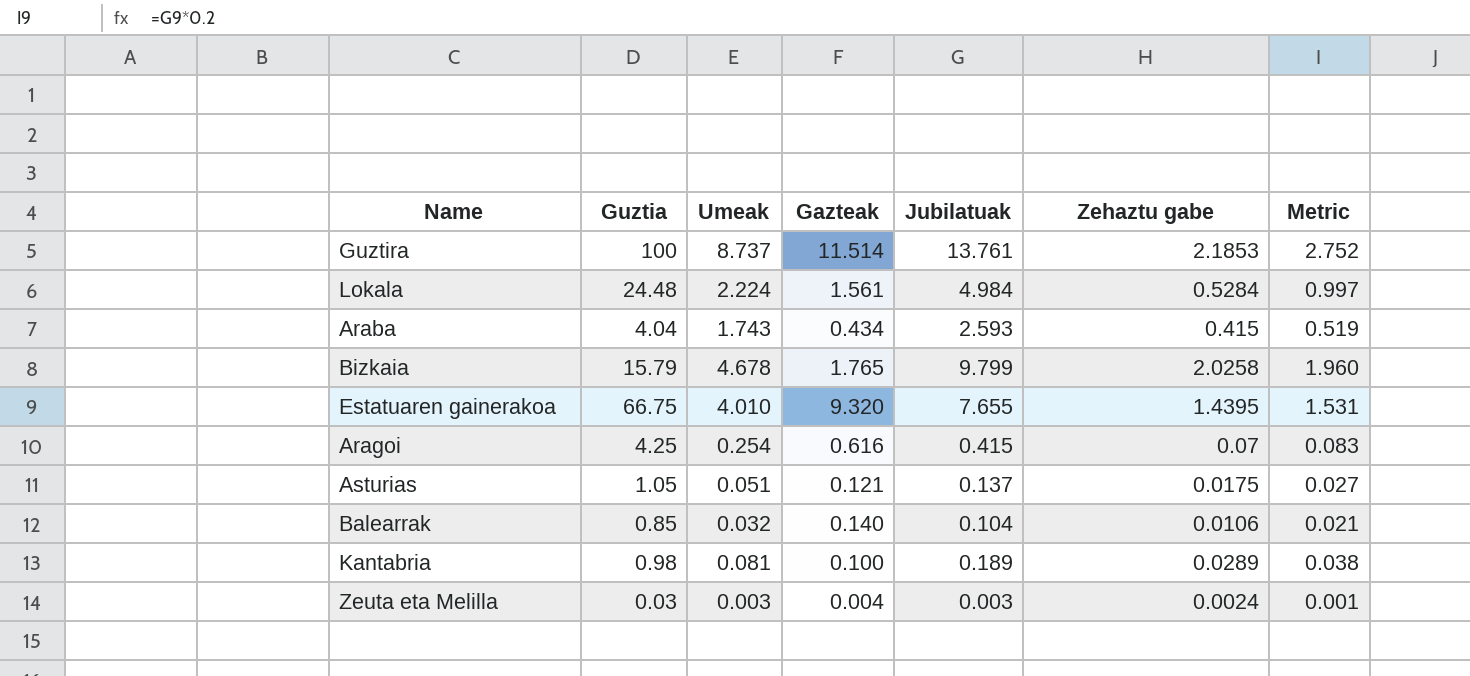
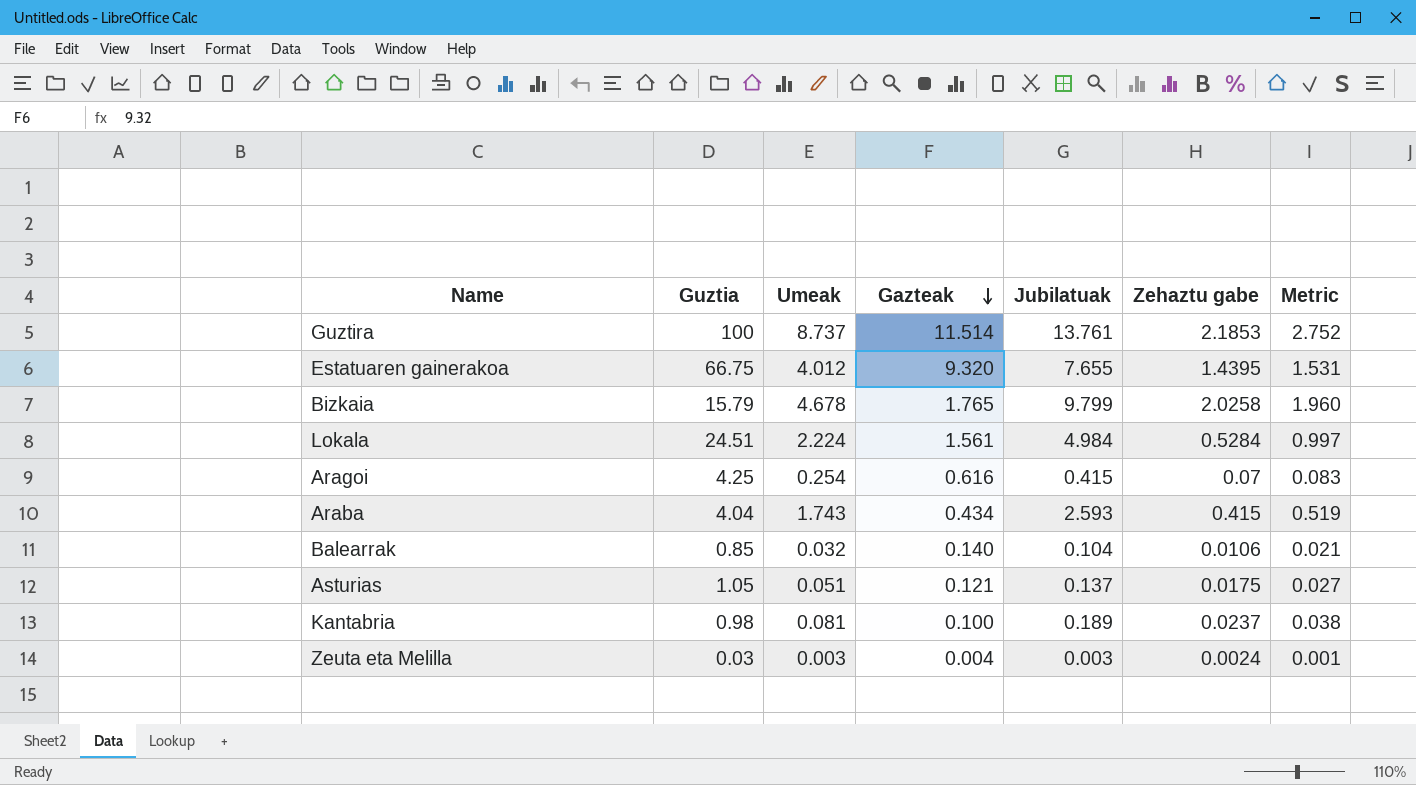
row order: none -> Gazteak descending
Estatuaren gainerakoa | Umeak: 4.010 -> 4.012
Lokala | Guztia: 24.48 -> 24.51
Kantabria | Zehaztu gabe: 0.0289 -> 0.0237

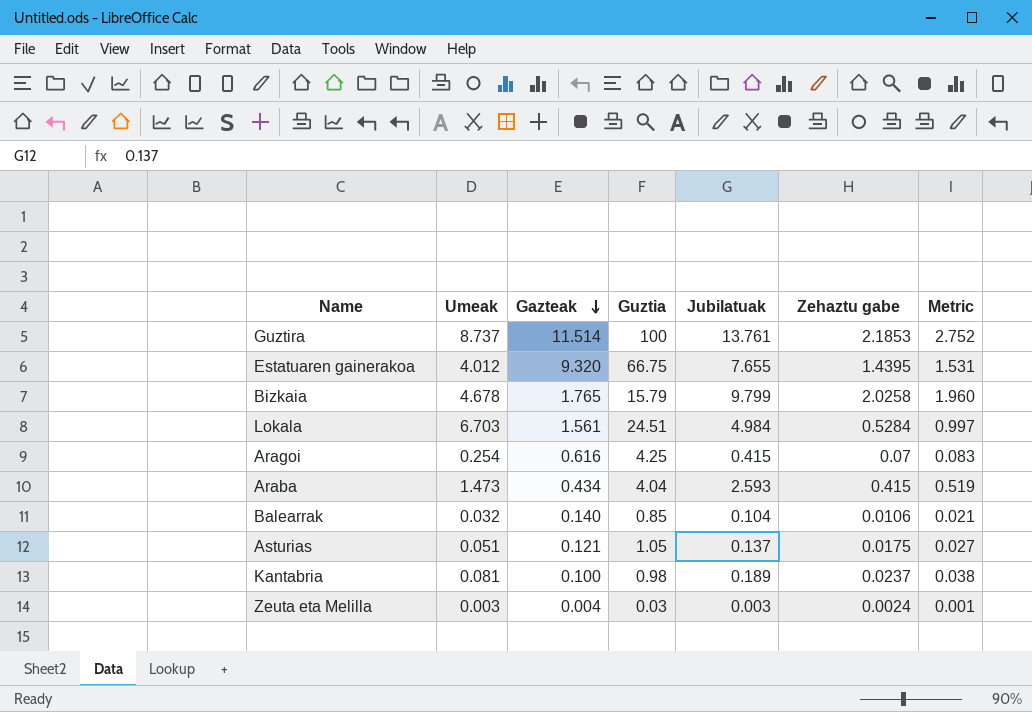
column Guztia | position: 2 -> 4
Lokala | Umeak: 2.224 -> 6.703
Araba | Umeak: 1.743 -> 1.473

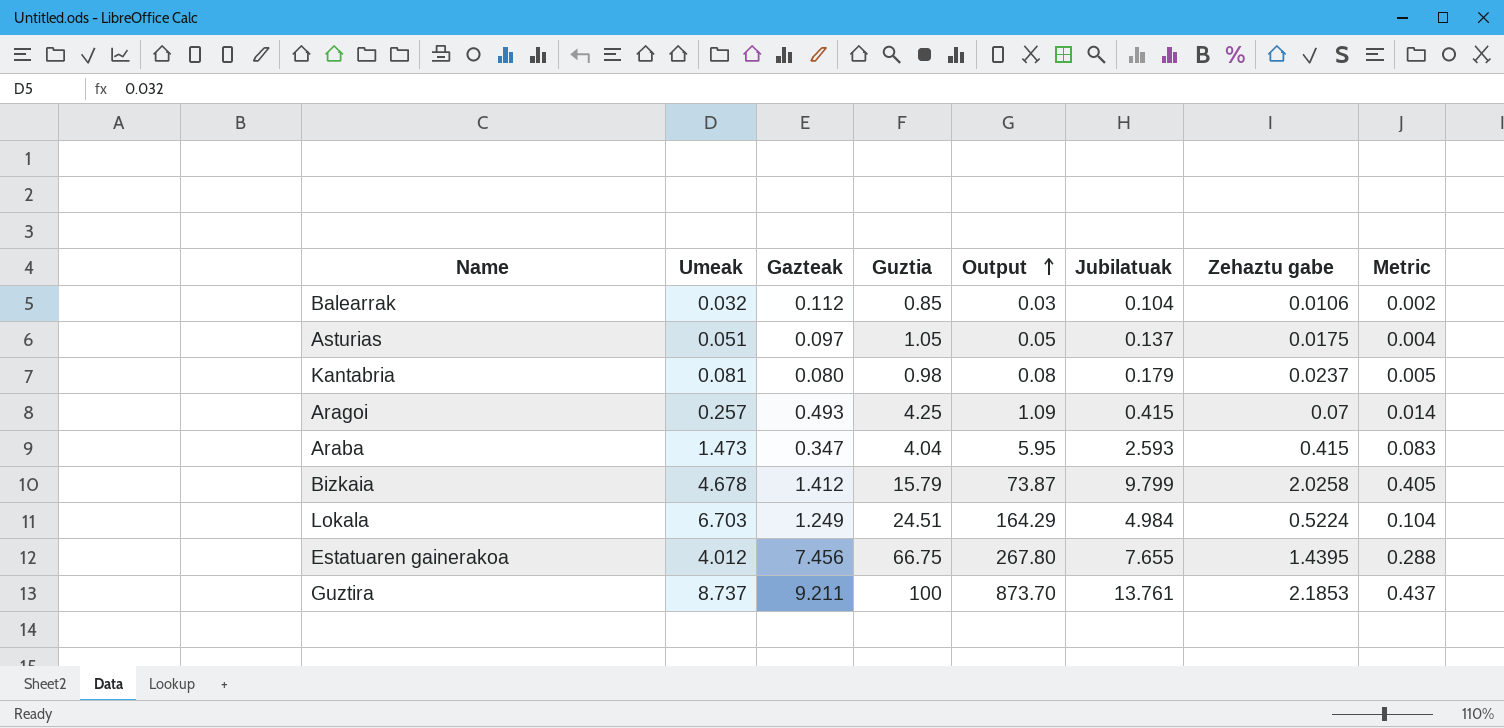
row order: Gazteak descending -> Output ascending
column Output | formula: none -> [Umeak] * [Guztia]
column Metric | formula: [Jubilatuak] * 0.2 -> [Zehaztu gabe] * 0.2
row Zeuta eta Melilla: 0.003 | 0.004 | 0.03 | 0.003 | 0.0024 | 0.001 -> none
Balearrak | Gazteak: 0.140 -> 0.112
Asturias | Gazteak: 0.121 -> 0.097
Kantabria | Gazteak: 0.100 -> 0.080
Kantabria | Jubilatuak: 0.189 -> 0.179
Aragoi | Umeak: 0.254 -> 0.257
Aragoi | Gazteak: 0.616 -> 0.493
Araba | Gazteak: 0.434 -> 0.347
Bizkaia | Gazteak: 1.765 -> 1.412
Lokala | Gazteak: 1.561 -> 1.249
Lokala | Zehaztu gabe: 0.5284 -> 0.5224
Estatuaren gainerakoa | Gazteak: 9.320 -> 7.456
Guztira | Gazteak: 11.514 -> 9.211

